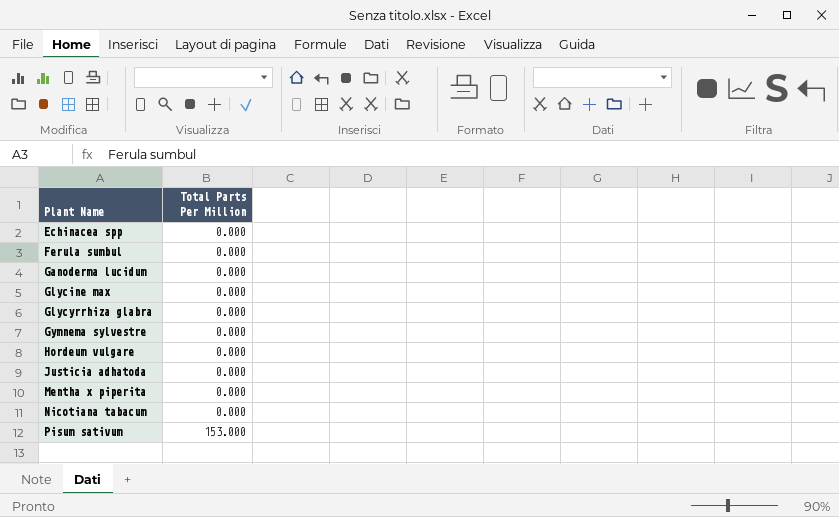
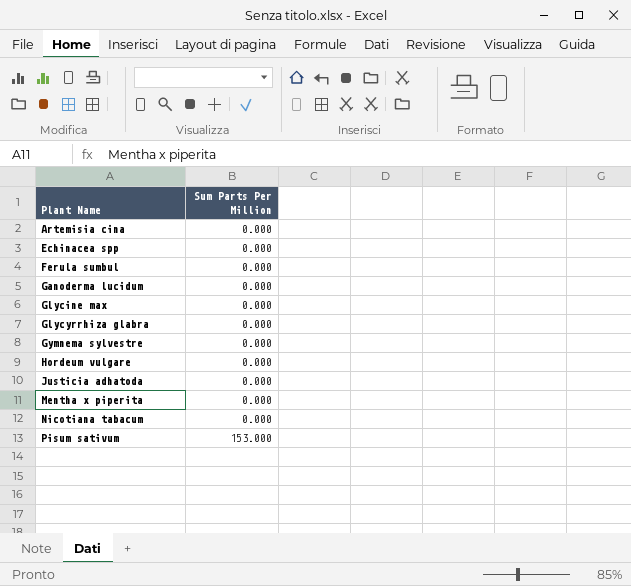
column name: Total Parts Per Million -> Sum Parts Per Million
row Artemisia cina: none -> 0.000

